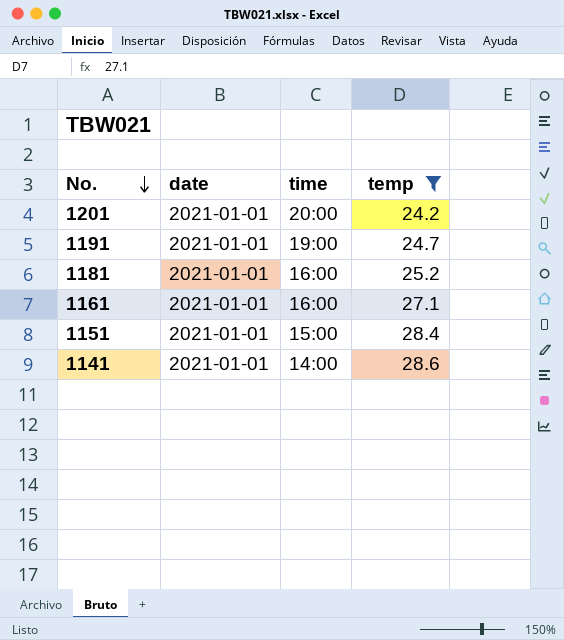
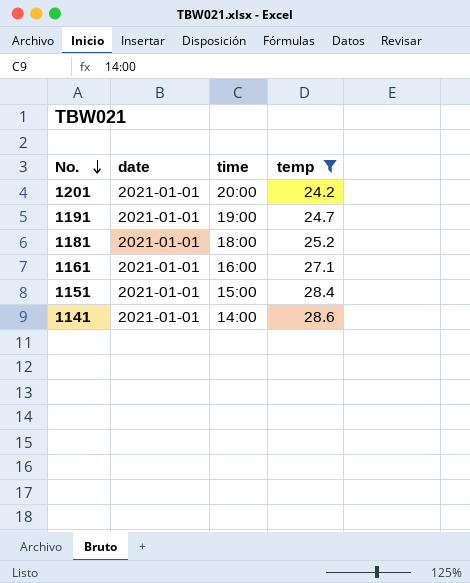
1181 | time: 16:00 -> 18:00

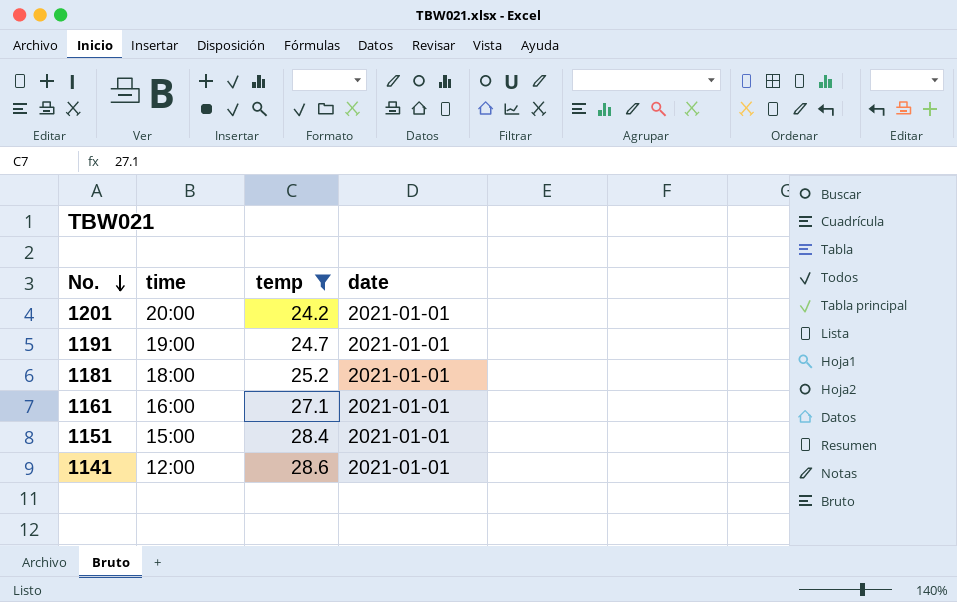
column date | position: 2 -> 4
1141 | time: 14:00 -> 12:00

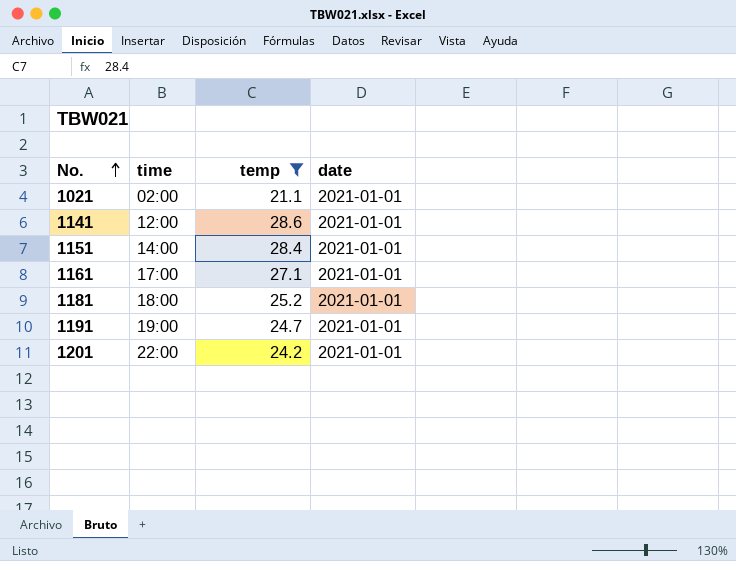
row order: No. descending -> No. ascending
row 1021: none -> 02:00 | 21.1 | 2021-01-01
1151 | time: 15:00 -> 14:00
1161 | time: 16:00 -> 17:00
1201 | time: 20:00 -> 22:00

